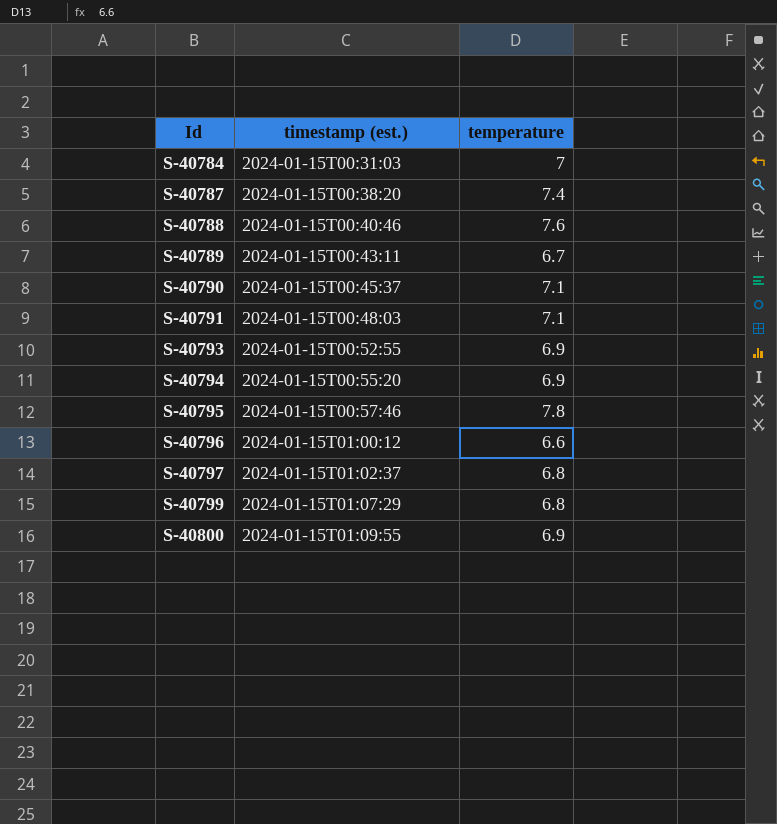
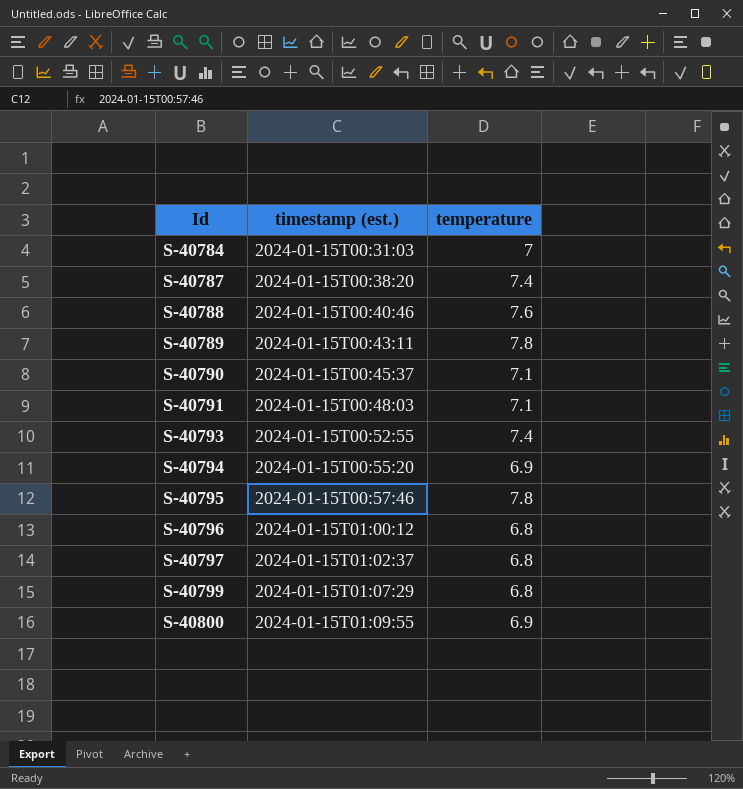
S-40789 | temperature: 6.7 -> 7.8
S-40793 | temperature: 6.9 -> 7.4
S-40796 | temperature: 6.6 -> 6.8

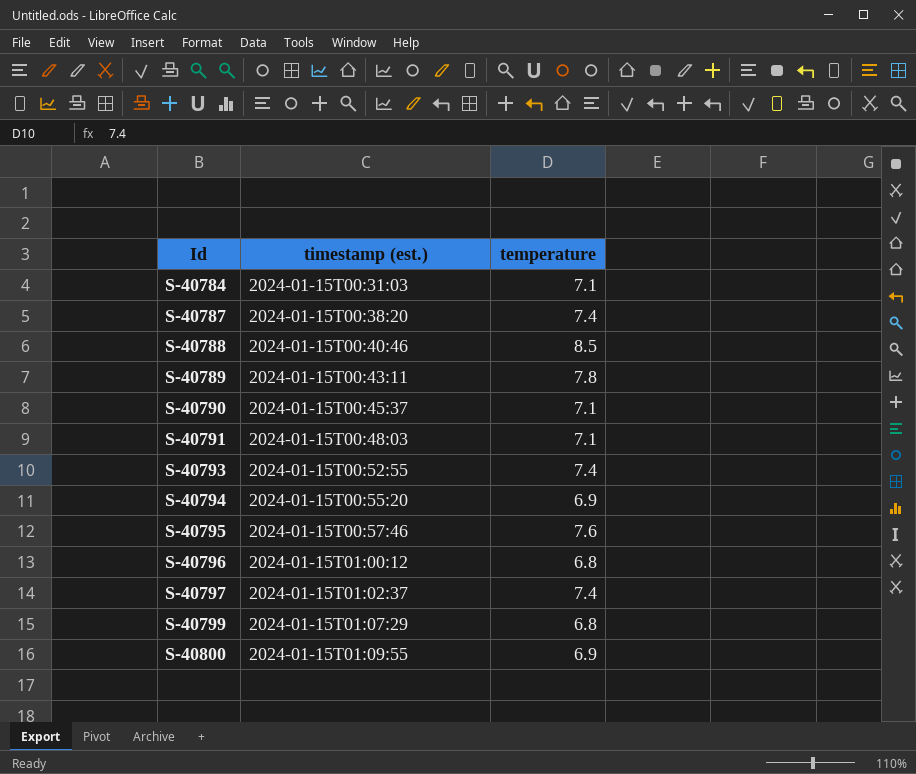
S-40784 | temperature: 7 -> 7.1
S-40788 | temperature: 7.6 -> 8.5
S-40795 | temperature: 7.8 -> 7.6
S-40797 | temperature: 6.8 -> 7.4

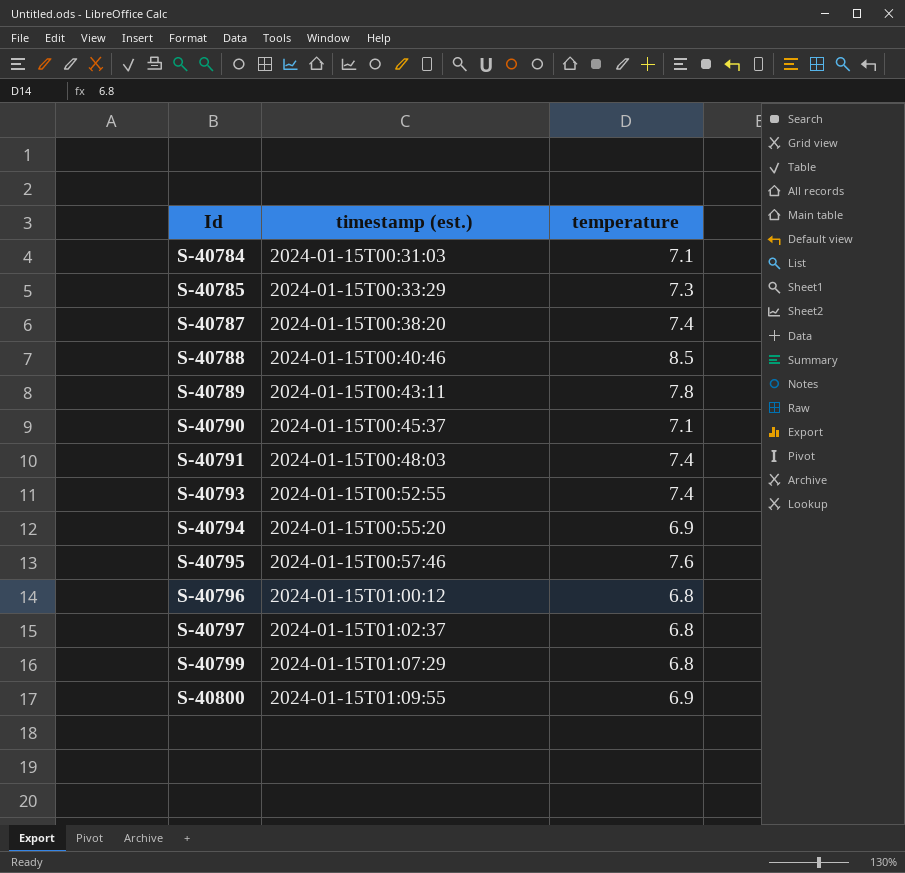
row S-40785: none -> 2024-01-15T00:33:29 | 7.3
S-40791 | temperature: 7.1 -> 7.4
S-40797 | temperature: 7.4 -> 6.8

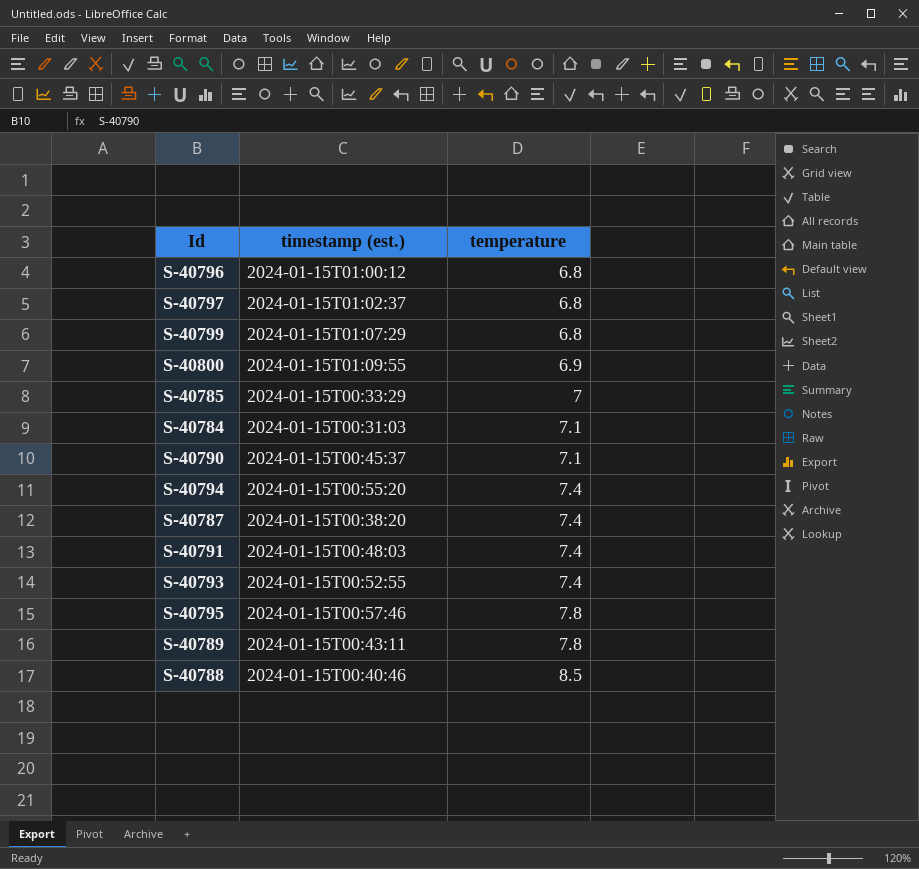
row order: Id ascending -> temperature ascending
S-40785 | temperature: 7.3 -> 7
S-40794 | temperature: 6.9 -> 7.4
S-40795 | temperature: 7.6 -> 7.8

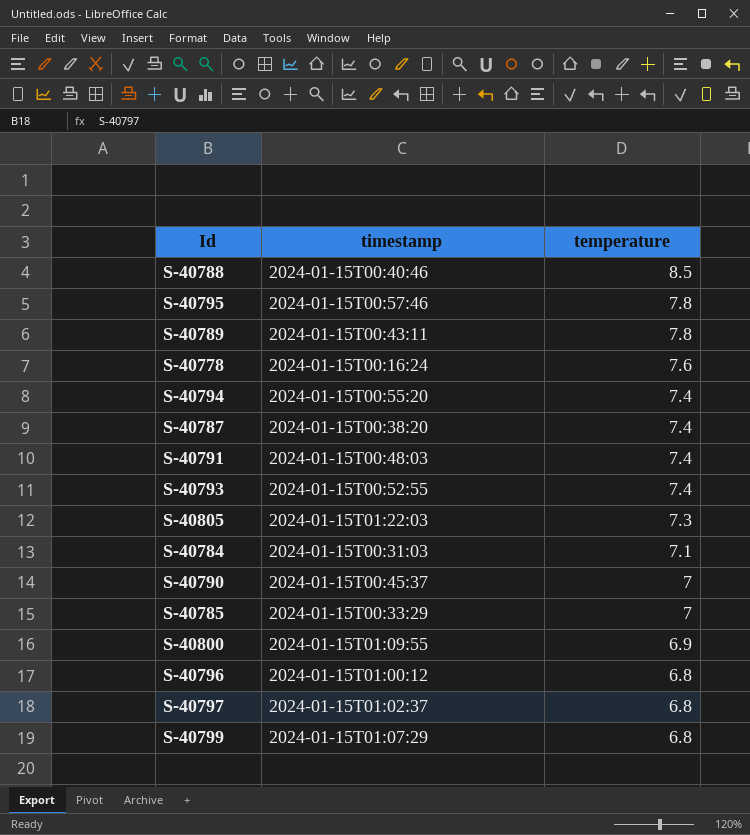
row order: temperature ascending -> temperature descending
column name: timestamp (est.) -> timestamp
row S-40778: none -> 2024-01-15T00:16:24 | 7.6
row S-40805: none -> 2024-01-15T01:22:03 | 7.3
S-40790 | temperature: 7.1 -> 7

